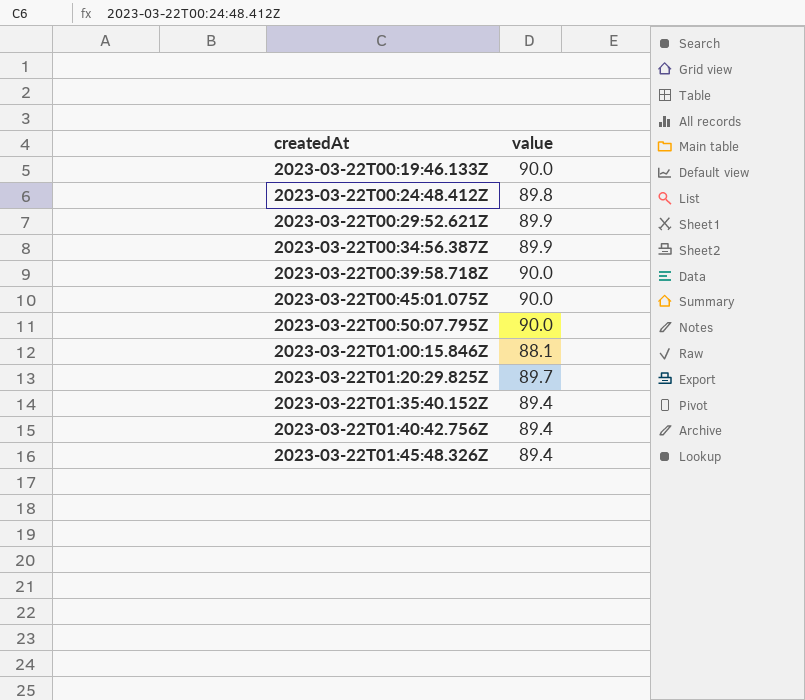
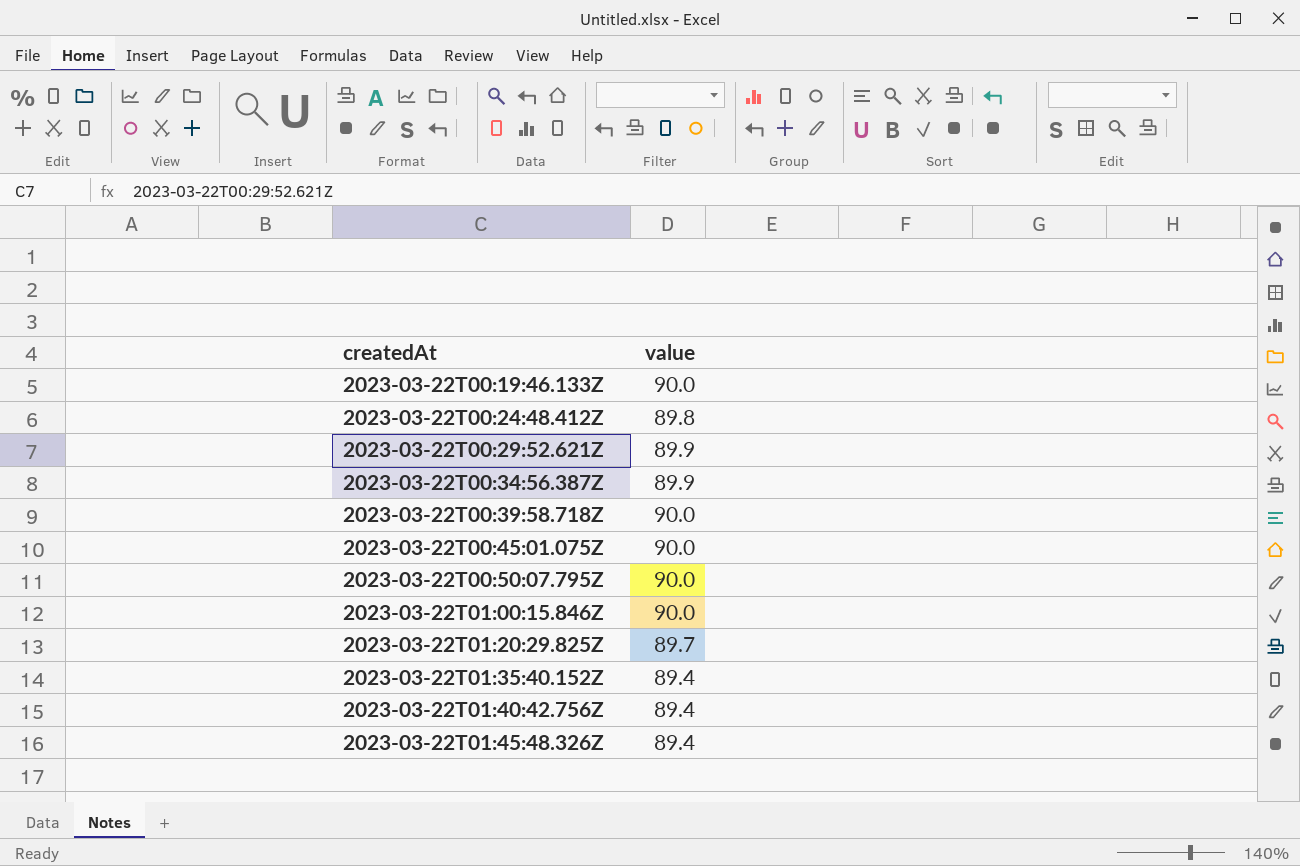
2023-03-22T01:00:15.846Z | value: 88.1 -> 90.0

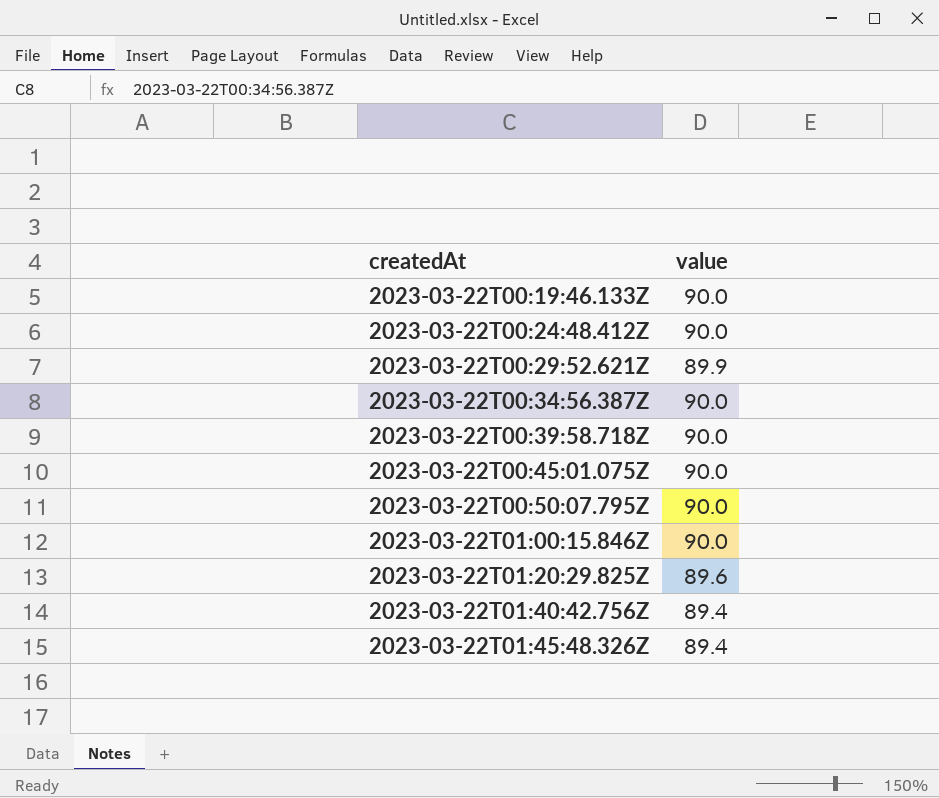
row 2023-03-22T01:35:40.152Z: 89.4 -> none
2023-03-22T00:24:48.412Z | value: 89.8 -> 90.0
2023-03-22T00:34:56.387Z | value: 89.9 -> 90.0
2023-03-22T01:20:29.825Z | value: 89.7 -> 89.6

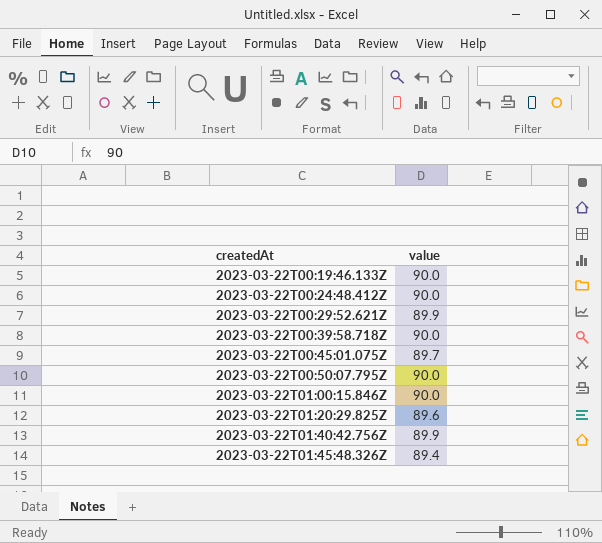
row 2023-03-22T00:34:56.387Z: 90.0 -> none
2023-03-22T00:45:01.075Z | value: 90.0 -> 89.7
2023-03-22T01:40:42.756Z | value: 89.4 -> 89.9

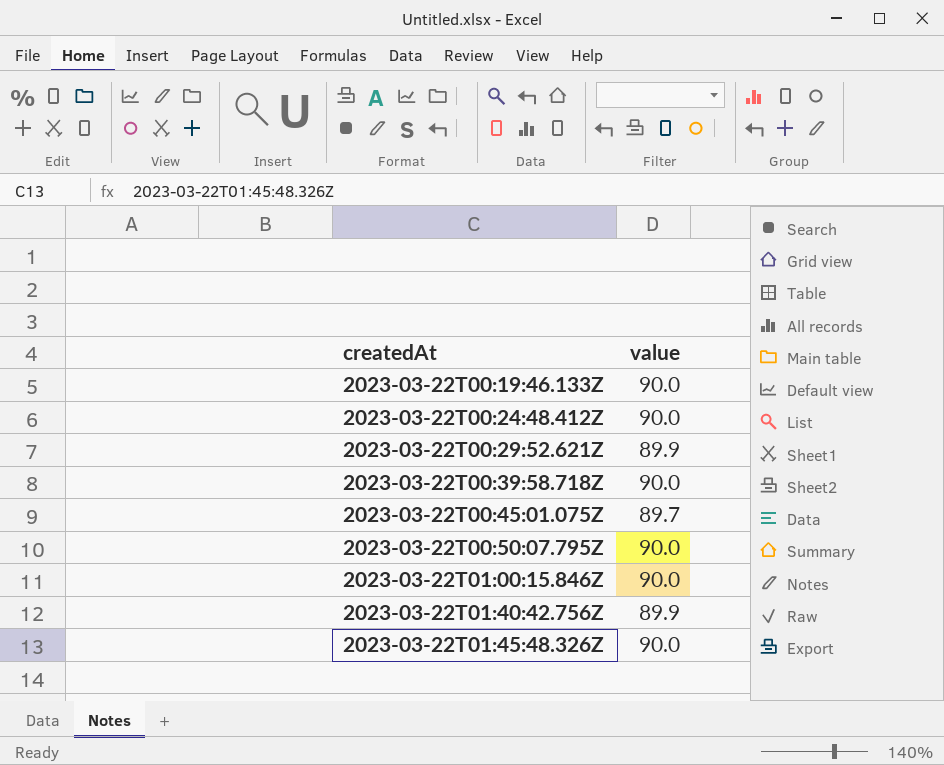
row 2023-03-22T01:20:29.825Z: 89.6 -> none
2023-03-22T01:45:48.326Z | value: 89.4 -> 90.0

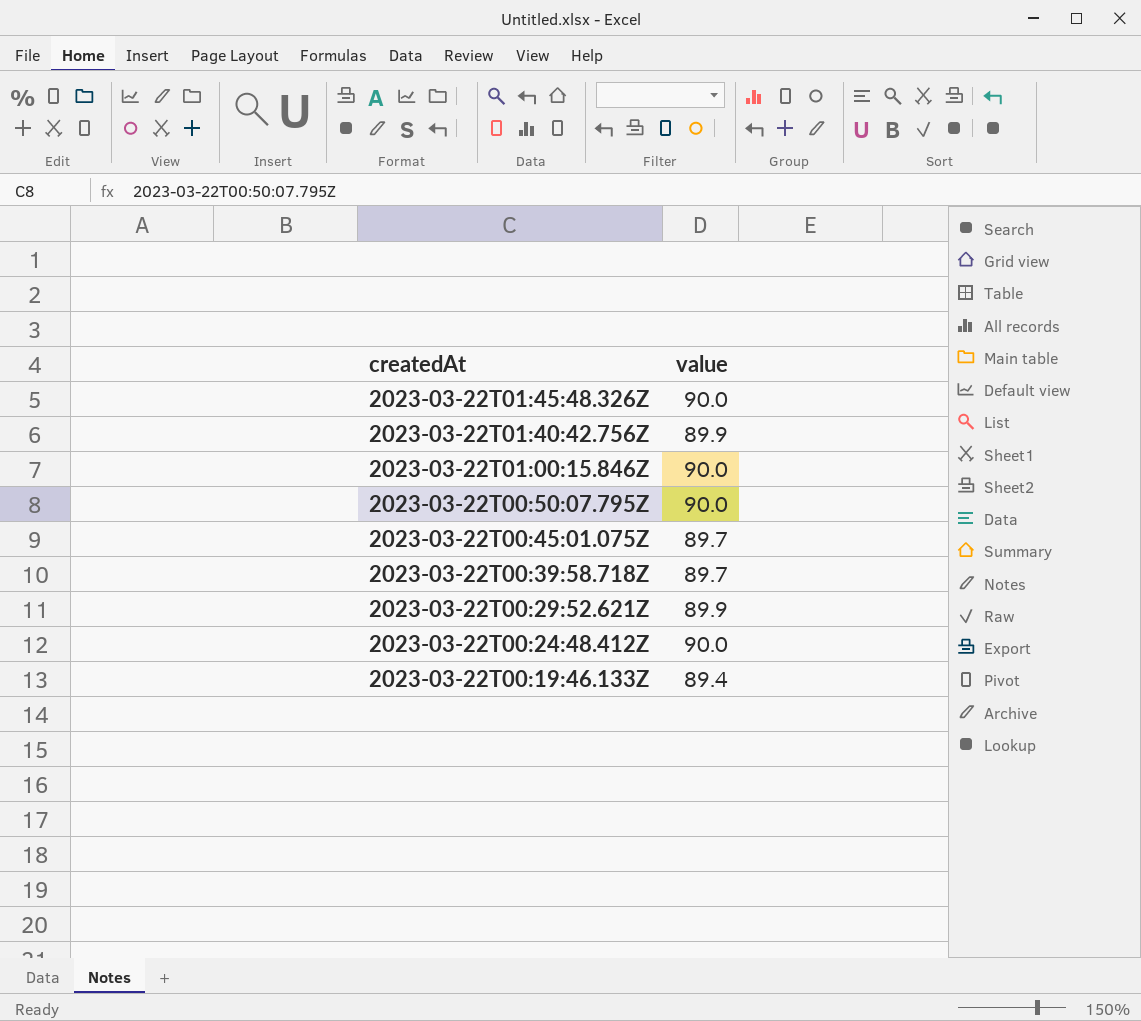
row order: createdAt ascending -> createdAt descending
2023-03-22T00:39:58.718Z | value: 90.0 -> 89.7
2023-03-22T00:19:46.133Z | value: 90.0 -> 89.4

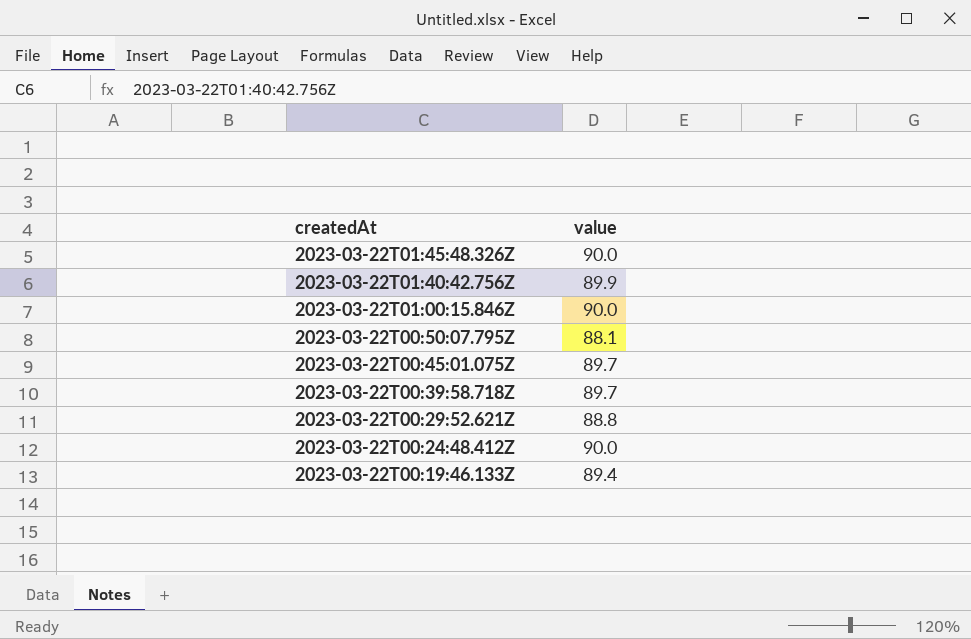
2023-03-22T00:50:07.795Z | value: 90.0 -> 88.1
2023-03-22T00:29:52.621Z | value: 89.9 -> 88.8

